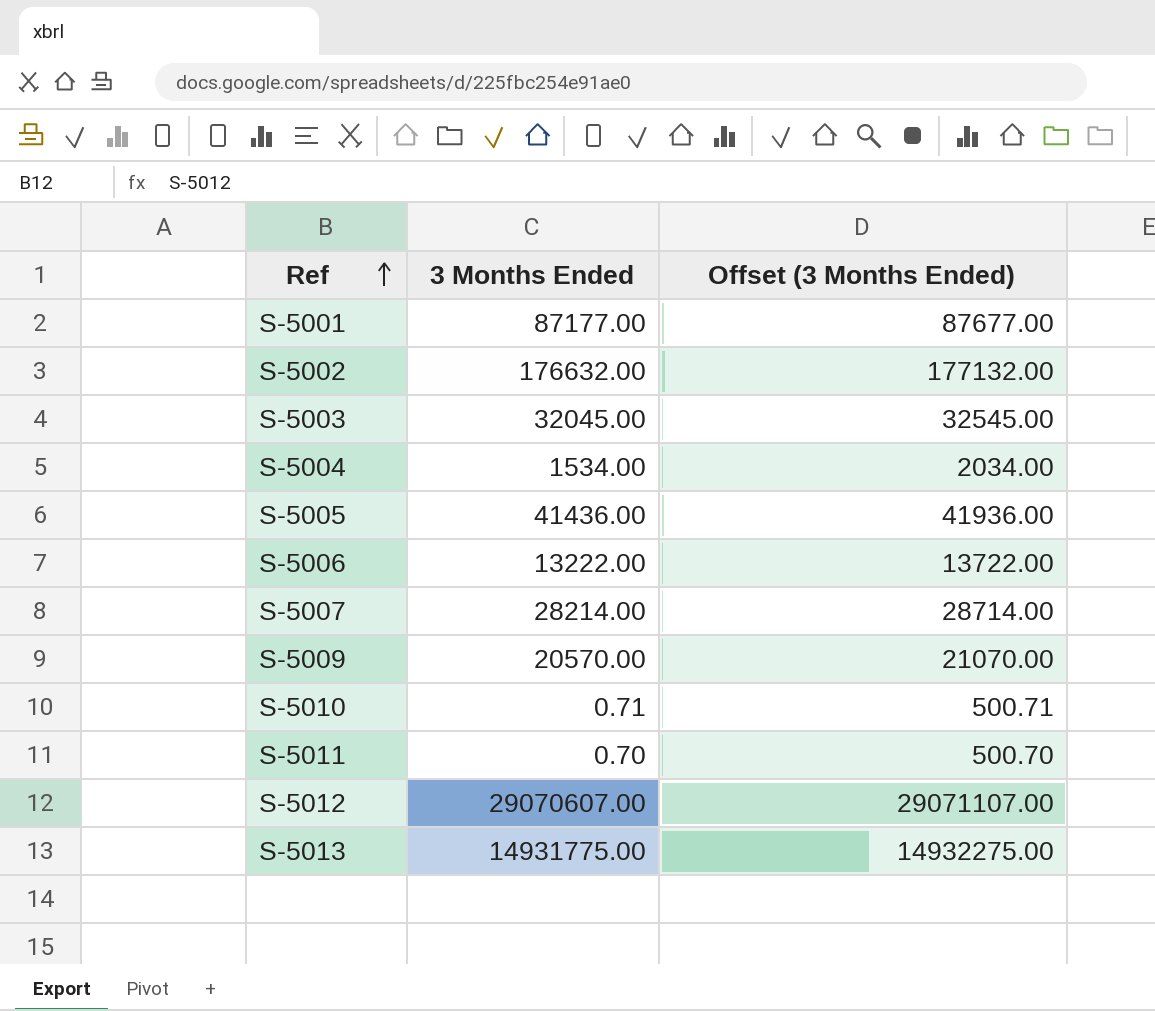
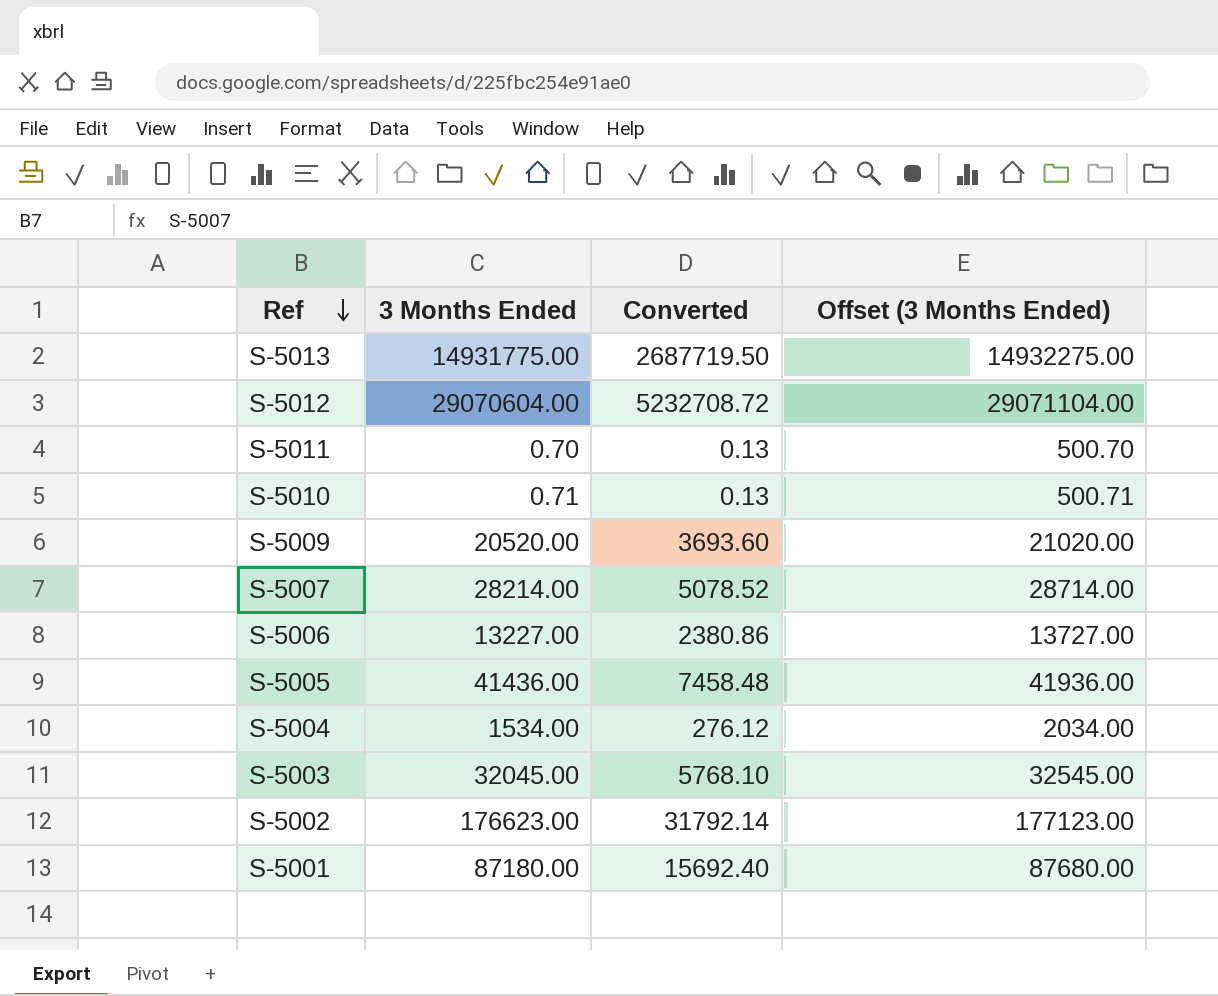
row order: Ref ascending -> Ref descending
column Converted | formula: none -> [3 Months Ended] * 0.18
S-5012 | 3 Months Ended: 29070607.00 -> 29070604.00
S-5012 | Offset (3 Months Ended): 29071107.00 -> 29071104.00
S-5009 | 3 Months Ended: 20570.00 -> 20520.00
S-5009 | Offset (3 Months Ended): 21070.00 -> 21020.00
S-5006 | 3 Months Ended: 13222.00 -> 13227.00
S-5006 | Offset (3 Months Ended): 13722.00 -> 13727.00
S-5002 | 3 Months Ended: 176632.00 -> 176623.00
S-5002 | Offset (3 Months Ended): 177132.00 -> 177123.00
S-5001 | 3 Months Ended: 87177.00 -> 87180.00
S-5001 | Offset (3 Months Ended): 87677.00 -> 87680.00

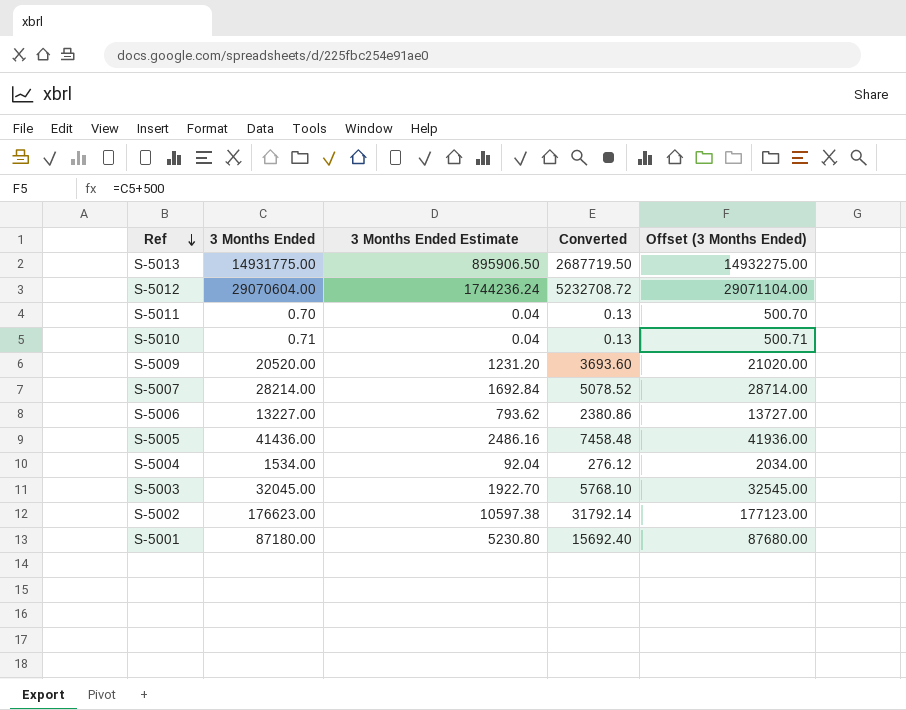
column 3 Months Ended Estimate | formula: none -> [3 Months Ended] * 0.06

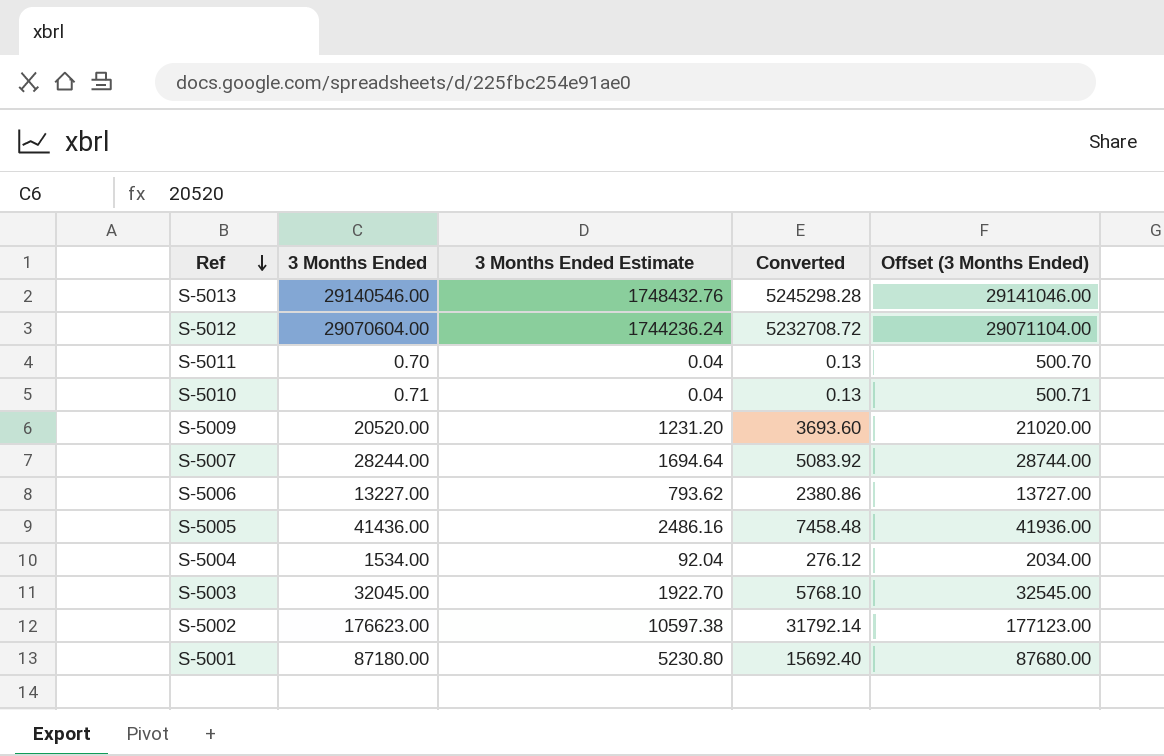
S-5013 | 3 Months Ended: 14931775.00 -> 29140546.00
S-5013 | 3 Months Ended Estimate: 895906.50 -> 1748432.76
S-5013 | Converted: 2687719.50 -> 5245298.28
S-5013 | Offset (3 Months Ended): 14932275.00 -> 29141046.00
S-5007 | 3 Months Ended: 28214.00 -> 28244.00
S-5007 | 3 Months Ended Estimate: 1692.84 -> 1694.64
S-5007 | Converted: 5078.52 -> 5083.92
S-5007 | Offset (3 Months Ended): 28714.00 -> 28744.00

